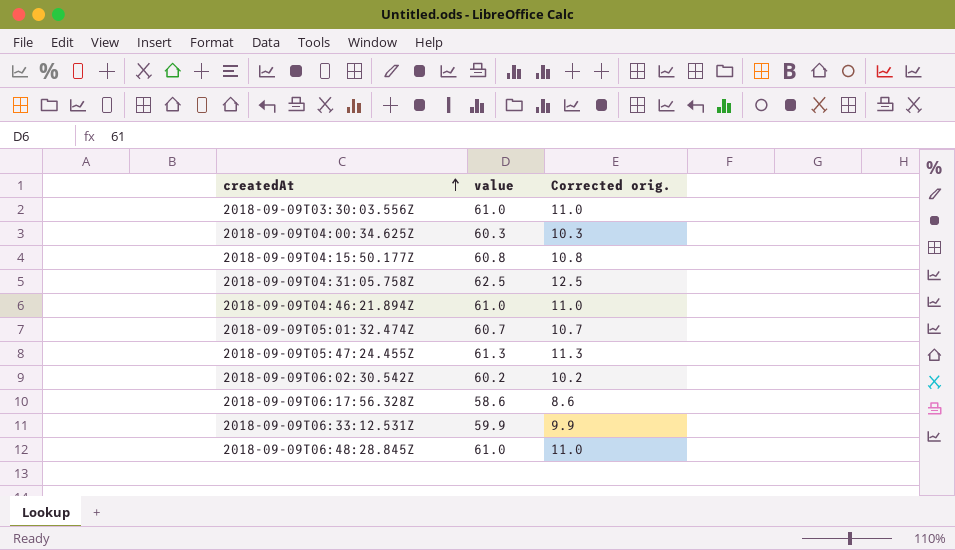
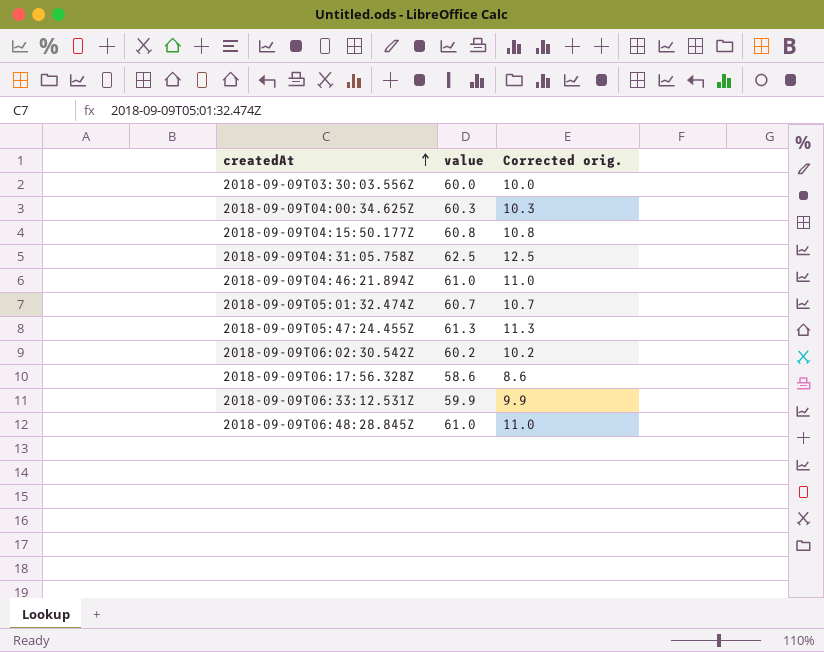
2018-09-09T03:30:03.556Z | value: 61.0 -> 60.0
2018-09-09T03:30:03.556Z | Corrected orig.: 11.0 -> 10.0

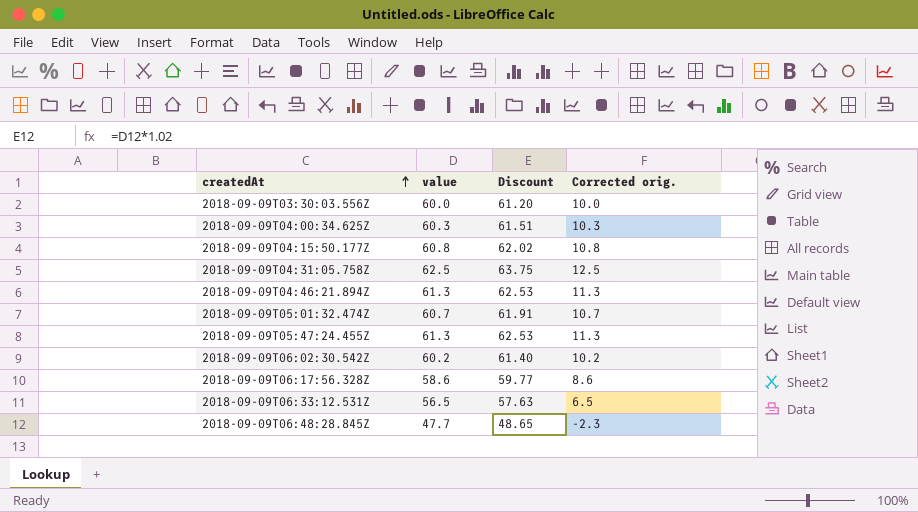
column Discount | formula: none -> [value] * 1.02
2018-09-09T04:46:21.894Z | value: 61.0 -> 61.3
2018-09-09T04:46:21.894Z | Corrected orig.: 11.0 -> 11.3
2018-09-09T06:33:12.531Z | value: 59.9 -> 56.5
2018-09-09T06:33:12.531Z | Corrected orig.: 9.9 -> 6.5
2018-09-09T06:48:28.845Z | value: 61.0 -> 47.7
2018-09-09T06:48:28.845Z | Corrected orig.: 11.0 -> -2.3

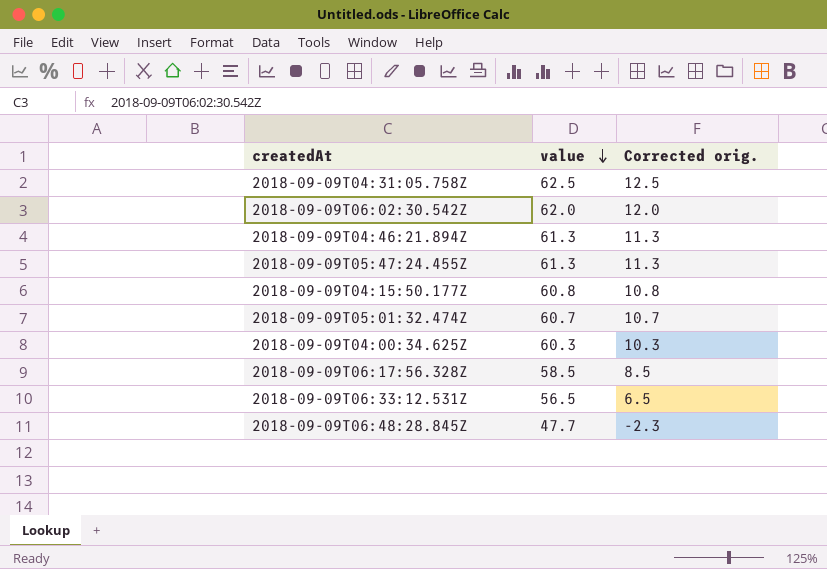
row order: createdAt ascending -> value descending
column Discount | formula: [value] * 1.02 -> none
row 2018-09-09T03:30:03.556Z: 60.0 | 61.20 | 10.0 -> none
2018-09-09T06:02:30.542Z | value: 60.2 -> 62.0
2018-09-09T06:02:30.542Z | Corrected orig.: 10.2 -> 12.0
2018-09-09T06:17:56.328Z | value: 58.6 -> 58.5
2018-09-09T06:17:56.328Z | Corrected orig.: 8.6 -> 8.5

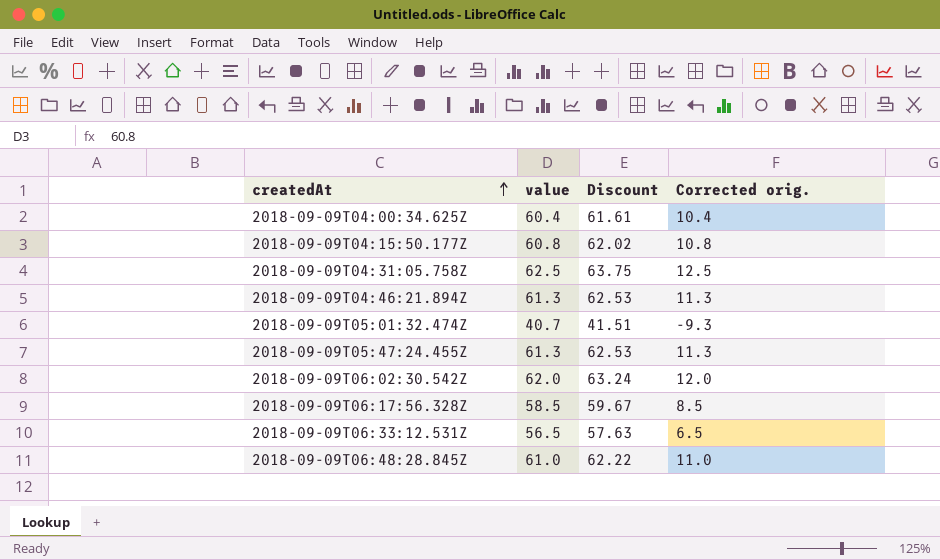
row order: value descending -> createdAt ascending
column Discount | formula: none -> [value] * 1.02
2018-09-09T04:00:34.625Z | value: 60.3 -> 60.4
2018-09-09T04:00:34.625Z | Corrected orig.: 10.3 -> 10.4
2018-09-09T05:01:32.474Z | value: 60.7 -> 40.7
2018-09-09T05:01:32.474Z | Corrected orig.: 10.7 -> -9.3
2018-09-09T06:48:28.845Z | value: 47.7 -> 61.0
2018-09-09T06:48:28.845Z | Corrected orig.: -2.3 -> 11.0

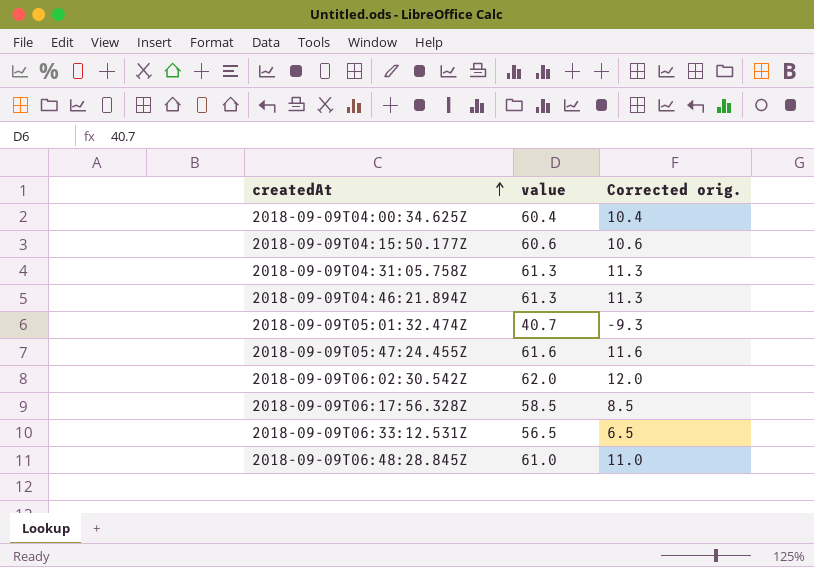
column Discount | formula: [value] * 1.02 -> none
2018-09-09T04:15:50.177Z | value: 60.8 -> 60.6
2018-09-09T04:15:50.177Z | Corrected orig.: 10.8 -> 10.6
2018-09-09T04:31:05.758Z | value: 62.5 -> 61.3
2018-09-09T04:31:05.758Z | Corrected orig.: 12.5 -> 11.3
2018-09-09T05:47:24.455Z | value: 61.3 -> 61.6
2018-09-09T05:47:24.455Z | Corrected orig.: 11.3 -> 11.6

